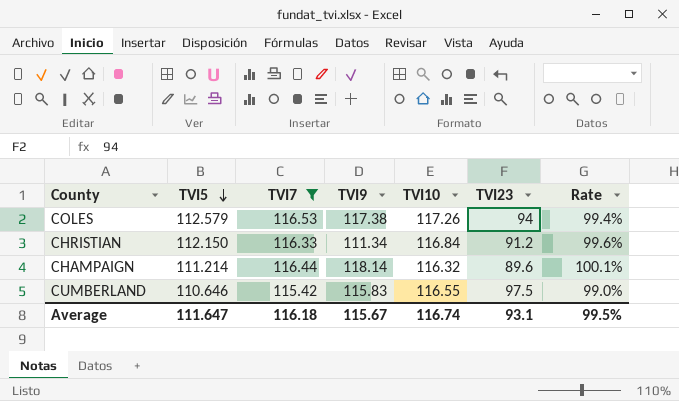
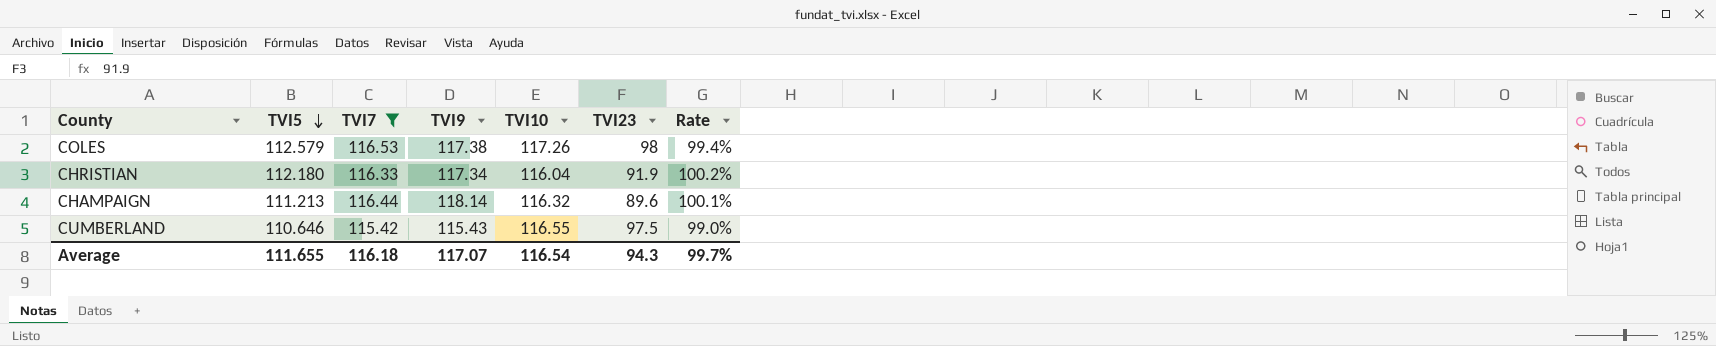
COLES | TVI23: 94 -> 98
CHRISTIAN | TVI5: 112.150 -> 112.180
CHRISTIAN | TVI9: 111.34 -> 117.34
CHRISTIAN | TVI10: 116.84 -> 116.04
CHRISTIAN | TVI23: 91.2 -> 91.9
CHRISTIAN | Rate: 99.6% -> 100.2%
CHAMPAIGN | TVI5: 111.214 -> 111.213
CUMBERLAND | TVI9: 115.83 -> 115.43
Average | TVI5: 111.647 -> 111.655
Average | TVI9: 115.67 -> 117.07
Average | TVI10: 116.74 -> 116.54
Average | TVI23: 93.1 -> 94.3
Average | Rate: 99.5% -> 99.7%

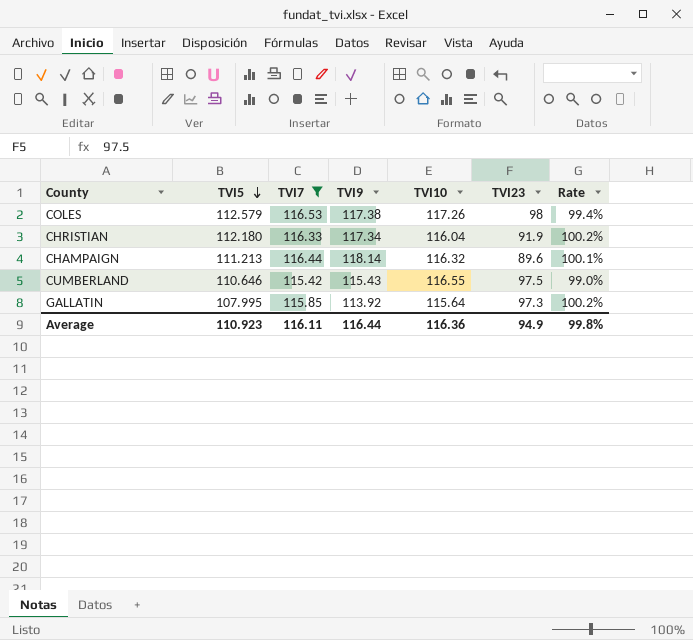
row GALLATIN: none -> 107.995 | 115.85 | 113.92 | 115.64 | 97.3 | 100.2%
Average | TVI5: 111.655 -> 110.923
Average | TVI7: 116.18 -> 116.11
Average | TVI9: 117.07 -> 116.44
Average | TVI10: 116.54 -> 116.36
Average | TVI23: 94.3 -> 94.9
Average | Rate: 99.7% -> 99.8%

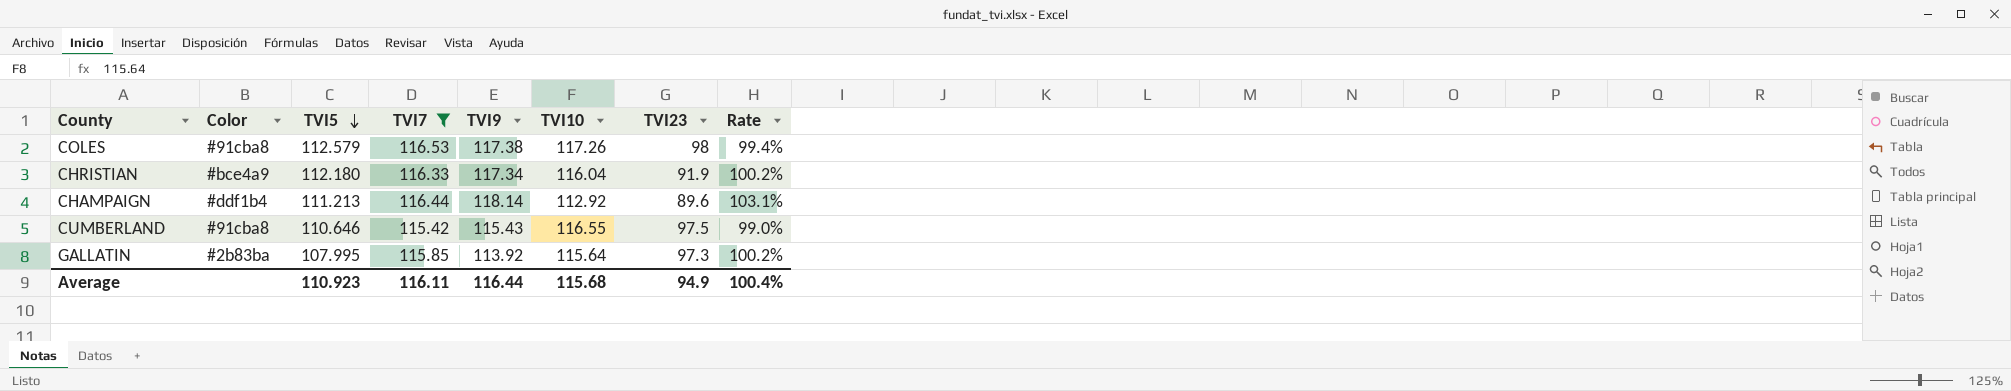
column Color | position: none -> 2
CHAMPAIGN | TVI10: 116.32 -> 112.92
CHAMPAIGN | Rate: 100.1% -> 103.1%
Average | TVI10: 116.36 -> 115.68
Average | Rate: 99.8% -> 100.4%

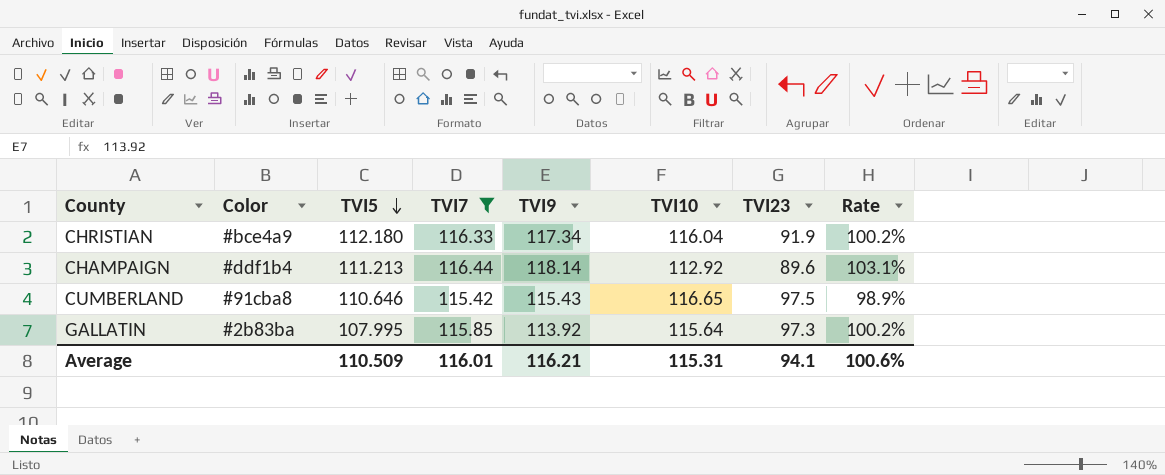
row COLES: #91cba8 | 112.579 | 116.53 | 117.38 | 117.26 | 98 | 99.4% -> none
CUMBERLAND | TVI10: 116.55 -> 116.65
CUMBERLAND | Rate: 99.0% -> 98.9%
Average | TVI5: 110.923 -> 110.509
Average | TVI7: 116.11 -> 116.01
Average | TVI9: 116.44 -> 116.21
Average | TVI10: 115.68 -> 115.31
Average | TVI23: 94.9 -> 94.1
Average | Rate: 100.4% -> 100.6%

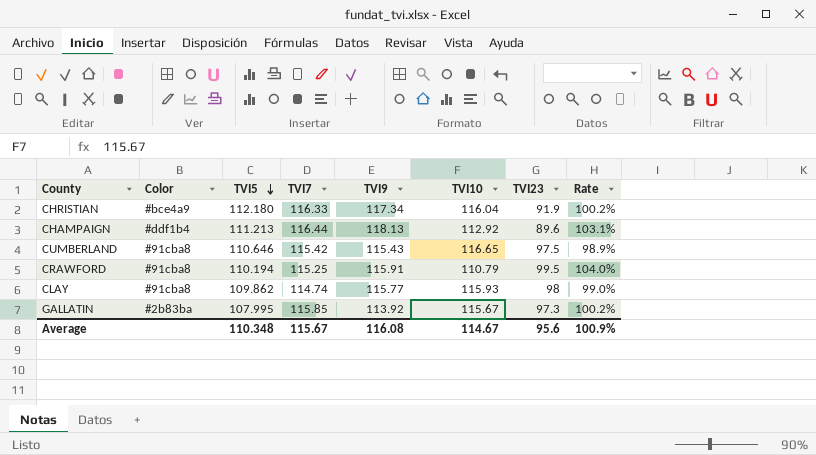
filter: TVI7 >= 115.42 -> none
CHAMPAIGN | TVI9: 118.14 -> 118.13
GALLATIN | TVI10: 115.64 -> 115.67
Average | TVI5: 110.509 -> 110.348
Average | TVI7: 116.01 -> 115.67
Average | TVI9: 116.21 -> 116.08
Average | TVI10: 115.31 -> 114.67
Average | TVI23: 94.1 -> 95.6
Average | Rate: 100.6% -> 100.9%

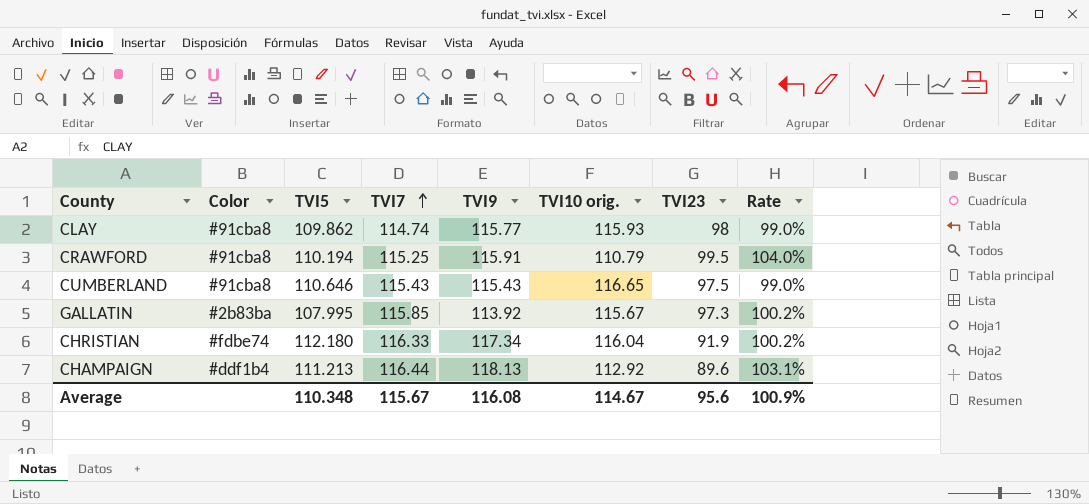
row order: TVI5 descending -> TVI7 ascending
column name: TVI10 -> TVI10 orig.
CUMBERLAND | TVI7: 115.42 -> 115.43
CUMBERLAND | Rate: 98.9% -> 99.0%
CHRISTIAN | Color: #bce4a9 -> #fdbe74

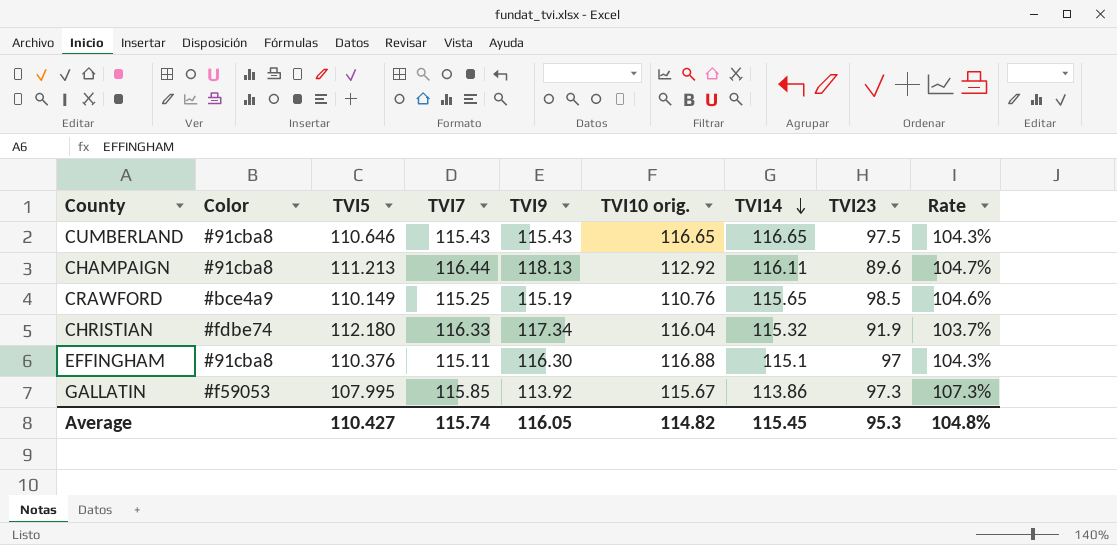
row order: TVI7 ascending -> TVI14 descending
column TVI14 | position: none -> 7
column Rate | formula: [TVI7] / [TVI10 orig.] -> [TVI7] / [TVI5]
row CLAY: #91cba8 | 109.862 | 114.74 | 115.77 | 115.93 | 98 | 99.0% -> none
CHAMPAIGN | Color: #ddf1b4 -> #91cba8
CRAWFORD | Color: #91cba8 -> #bce4a9
CRAWFORD | TVI5: 110.194 -> 110.149
CRAWFORD | TVI9: 115.91 -> 115.19
CRAWFORD | TVI10 orig.: 110.79 -> 110.76
CRAWFORD | TVI23: 99.5 -> 98.5
row EFFINGHAM: none -> #91cba8 | 110.376 | 115.11 | 116.30 | 116.88 | 115.1 | 97 | 104.3%
GALLATIN | Color: #2b83ba -> #f59053
Average | TVI5: 110.348 -> 110.427
Average | TVI7: 115.67 -> 115.74
Average | TVI9: 116.08 -> 116.05
Average | TVI10 orig.: 114.67 -> 114.82
Average | TVI23: 95.6 -> 95.3
Average | Rate: 100.9% -> 104.8%

